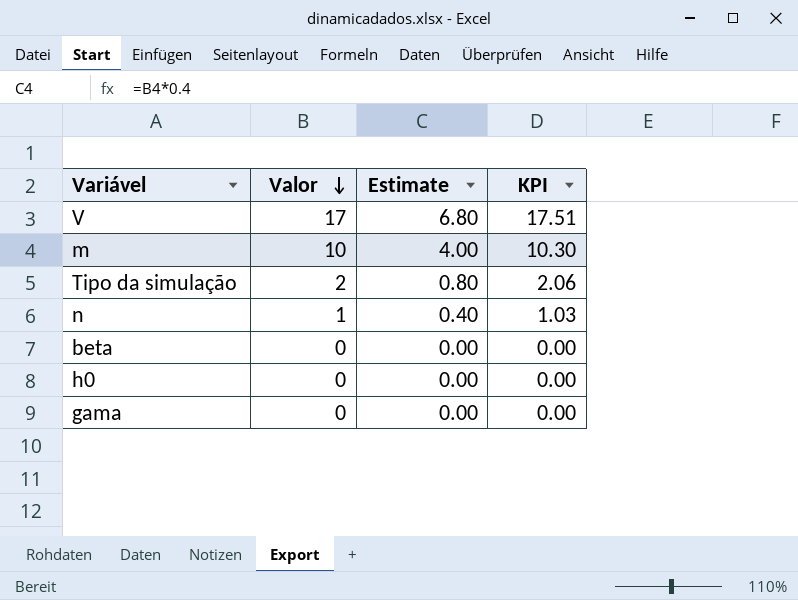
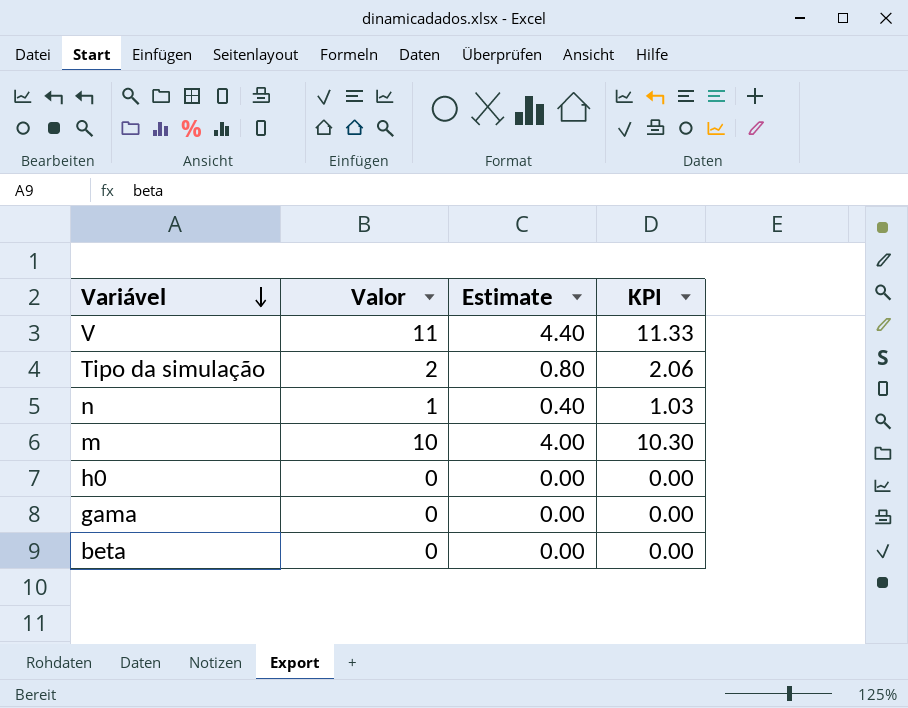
row order: Valor descending -> Variável descending
V | Valor: 17 -> 11
V | Estimate: 6.80 -> 4.40
V | KPI: 17.51 -> 11.33

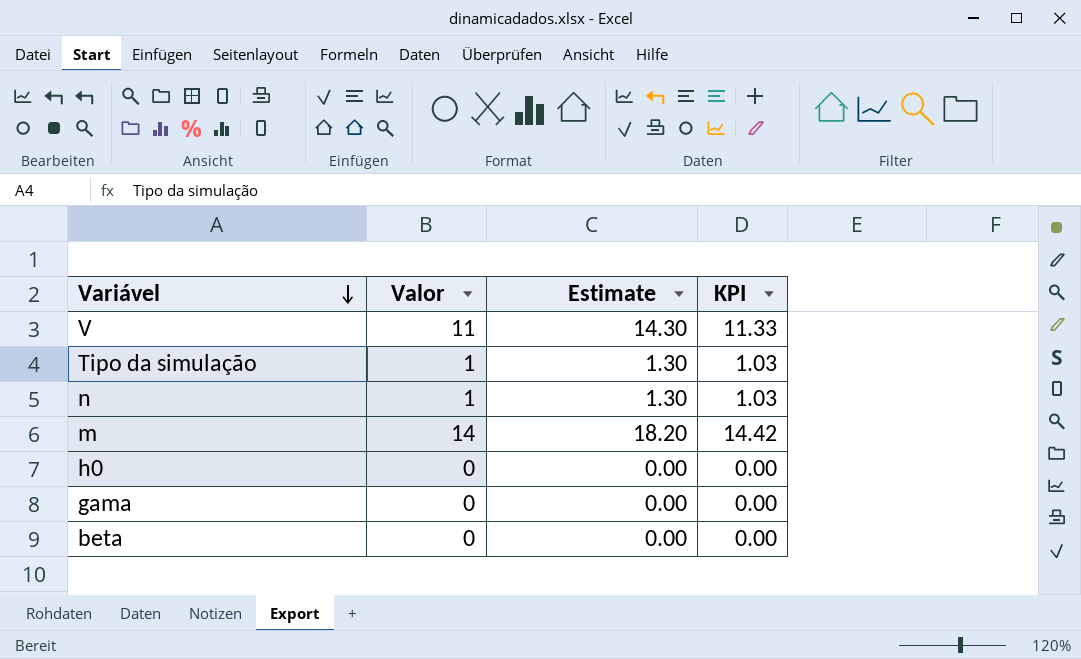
column Estimate | formula: [Valor] * 0.4 -> [Valor] * 1.3
Tipo da simulação | Valor: 2 -> 1
Tipo da simulação | KPI: 2.06 -> 1.03
m | Valor: 10 -> 14
m | KPI: 10.30 -> 14.42

